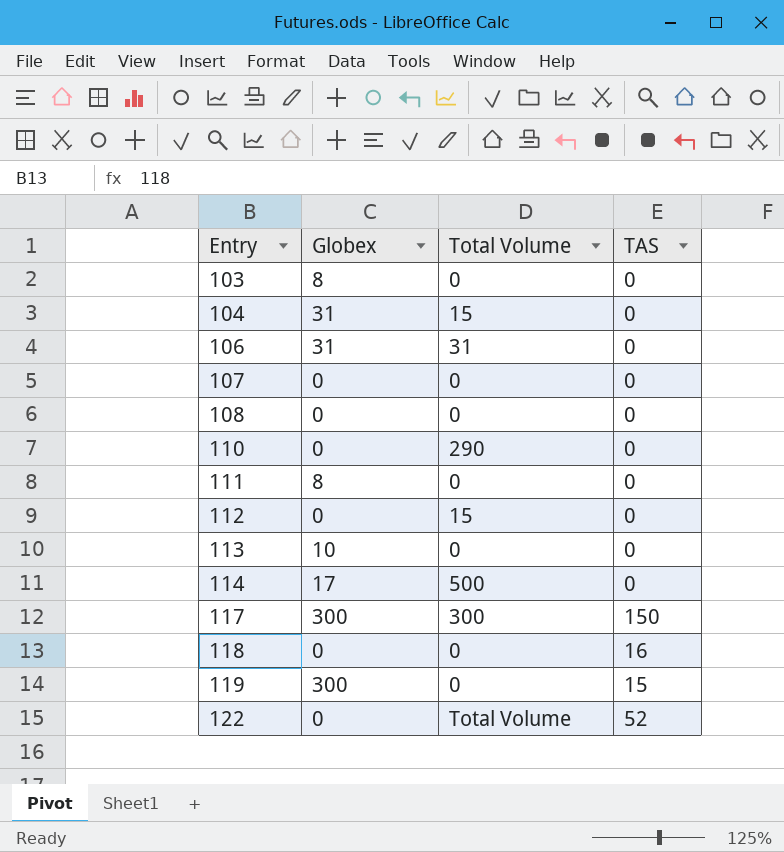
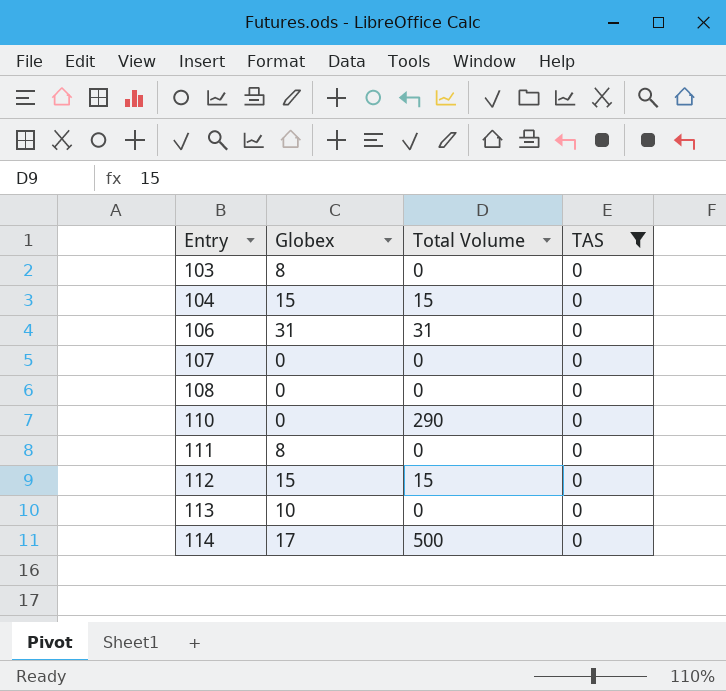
filter: none -> TAS = 0
104 | Globex: 31 -> 15
112 | Globex: 0 -> 15

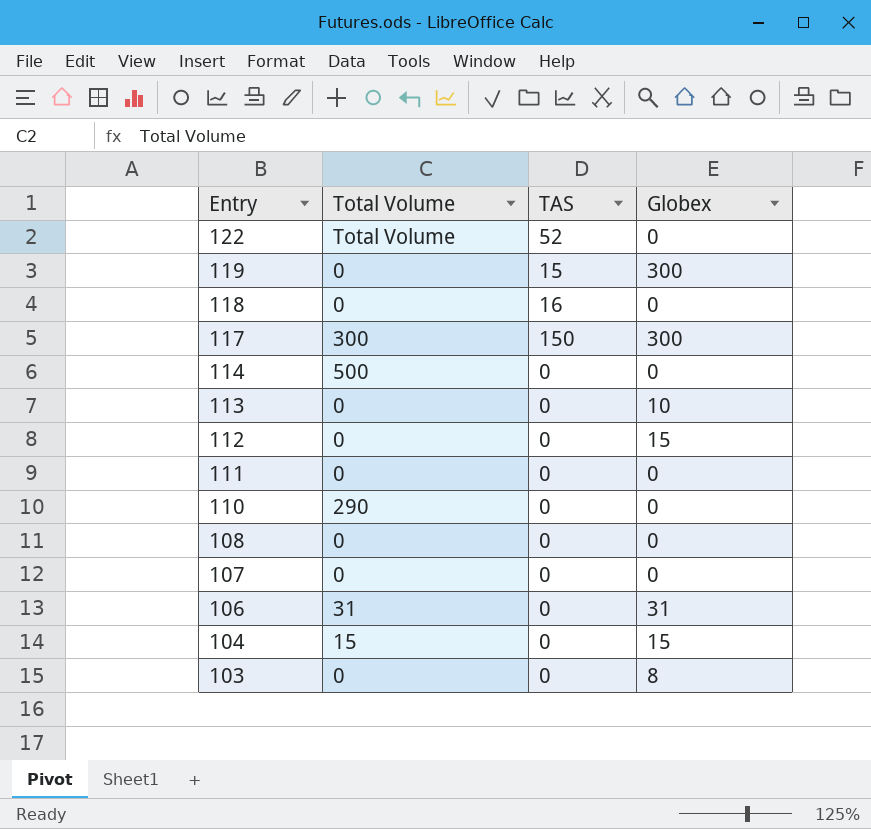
filter: TAS = 0 -> none
row order: Entry ascending -> Entry descending
column Globex | position: 2 -> 4
114 | Globex: 17 -> 0
112 | Total Volume: 15 -> 0
111 | Globex: 8 -> 0

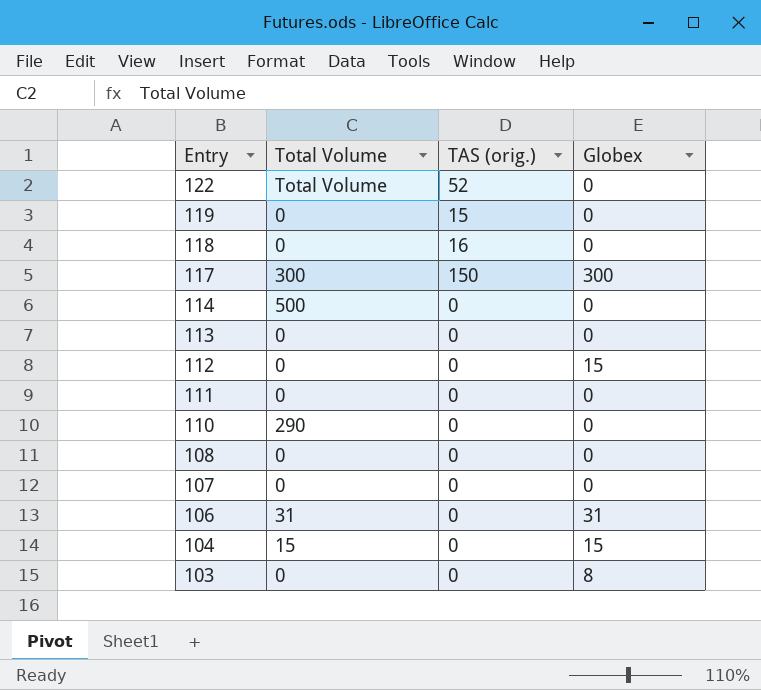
column name: TAS -> TAS (orig.)
119 | Globex: 300 -> 0
113 | Globex: 10 -> 0

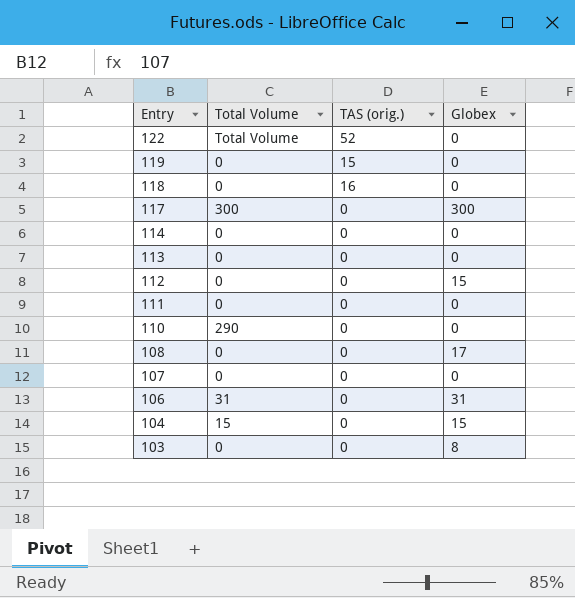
117 | TAS (orig.): 150 -> 0
114 | Total Volume: 500 -> 0
108 | Globex: 0 -> 17

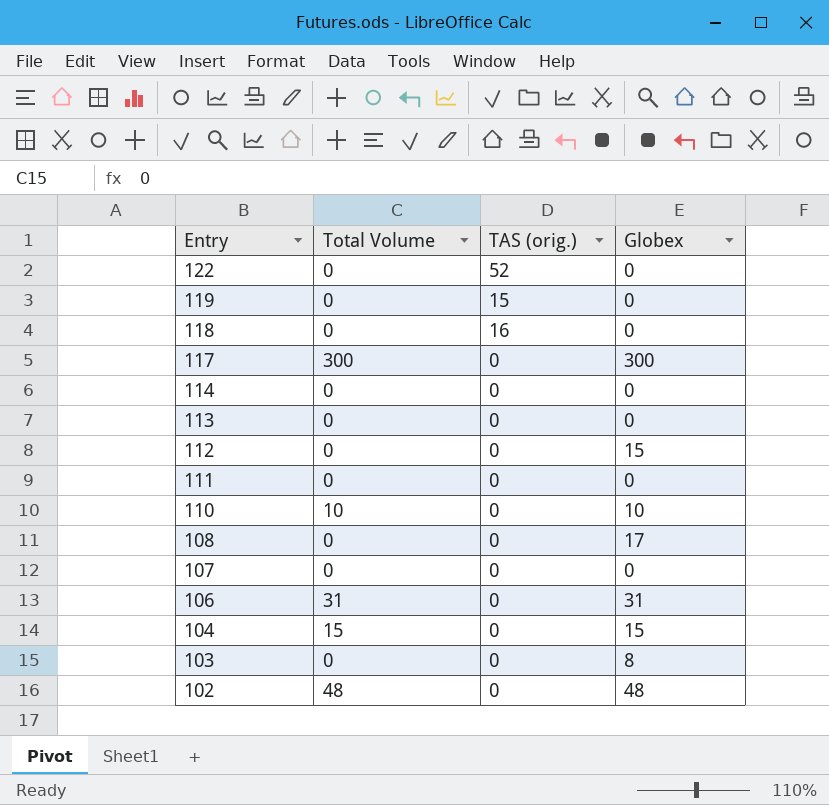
122 | Total Volume: Total Volume -> 0
110 | Total Volume: 290 -> 10
110 | Globex: 0 -> 10
row 102: none -> 48 | 0 | 48

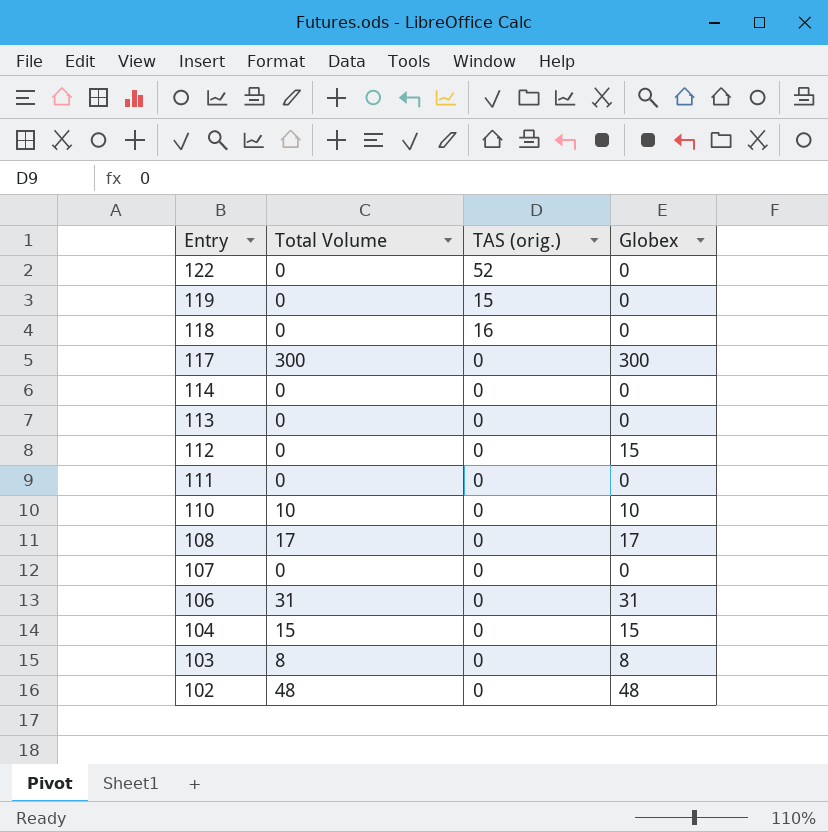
108 | Total Volume: 0 -> 17
103 | Total Volume: 0 -> 8

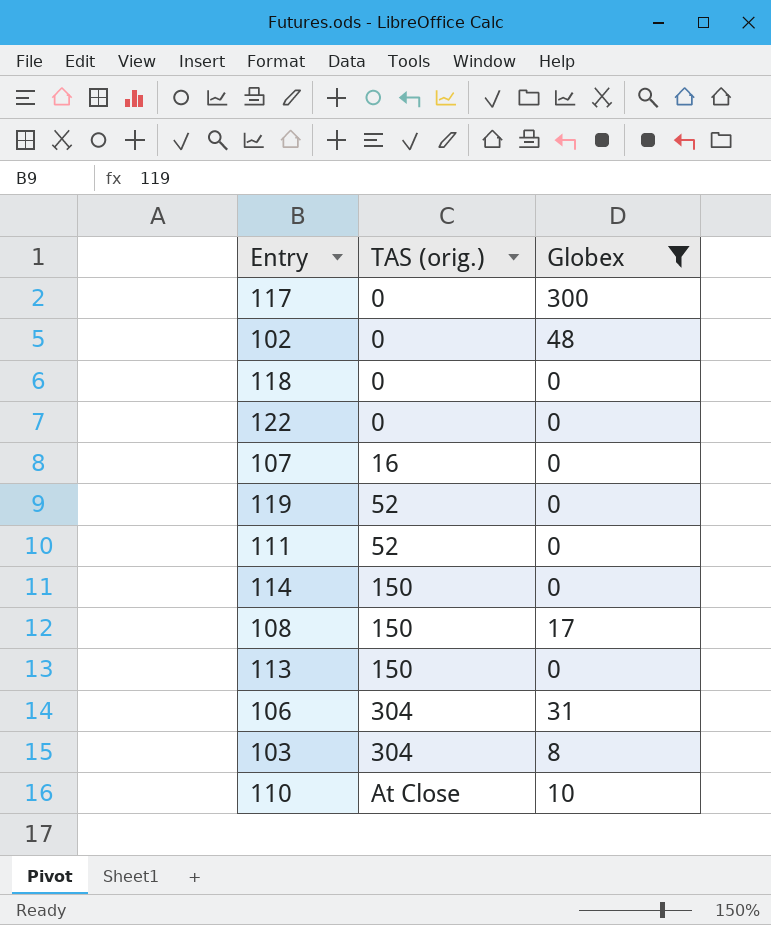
filter: none -> Globex != 15
row order: Entry descending -> TAS (orig.) ascending
column Total Volume | position: 2 -> none
118 | TAS (orig.): 16 -> 0
122 | TAS (orig.): 52 -> 0
107 | TAS (orig.): 0 -> 16
119 | TAS (orig.): 15 -> 52
111 | TAS (orig.): 0 -> 52
114 | TAS (orig.): 0 -> 150
108 | TAS (orig.): 0 -> 150
113 | TAS (orig.): 0 -> 150
106 | TAS (orig.): 0 -> 304
103 | TAS (orig.): 0 -> 304
110 | TAS (orig.): 0 -> At Close

